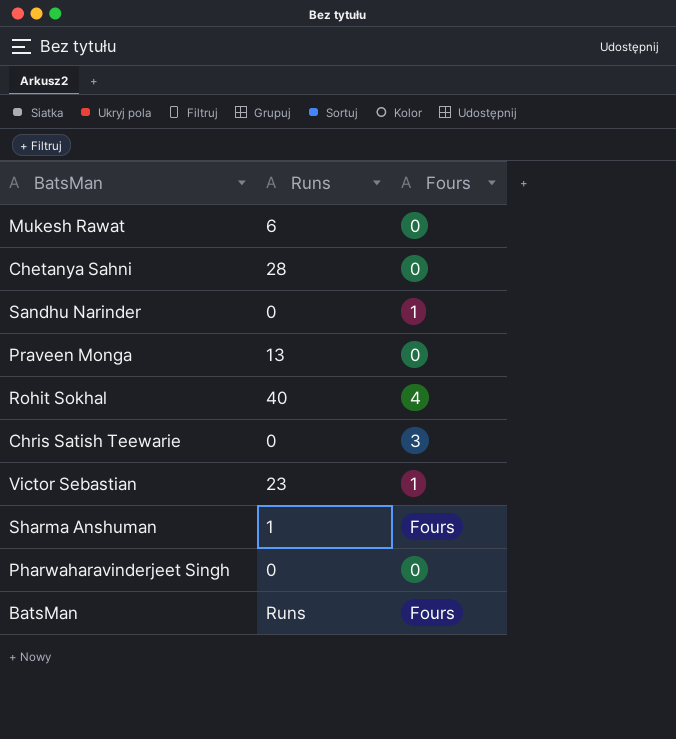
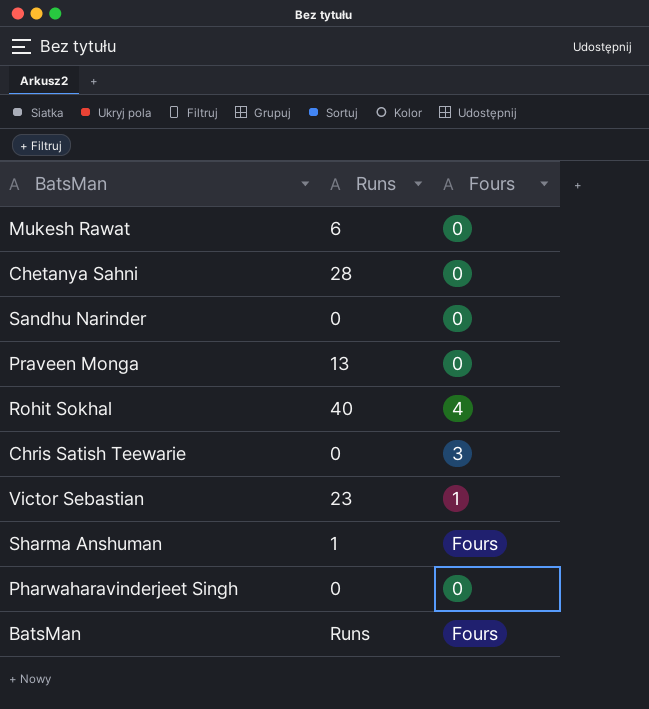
Sandhu Narinder | Fours: 1 -> 0

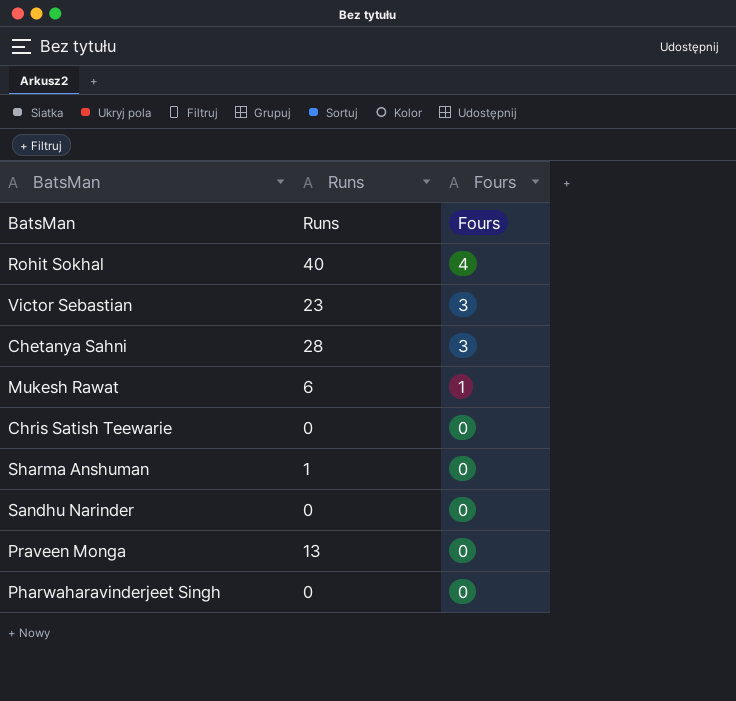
row order: none -> Fours descending
Victor Sebastian | Fours: 1 -> 3
Chetanya Sahni | Fours: 0 -> 3
Mukesh Rawat | Fours: 0 -> 1
Chris Satish Teewarie | Fours: 3 -> 0
Sharma Anshuman | Fours: Fours -> 0

